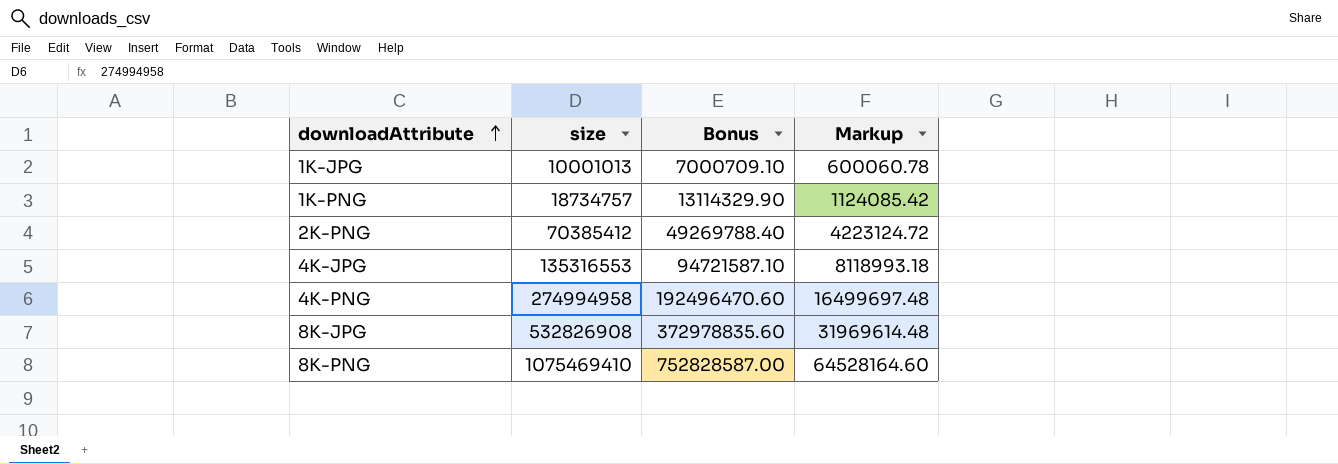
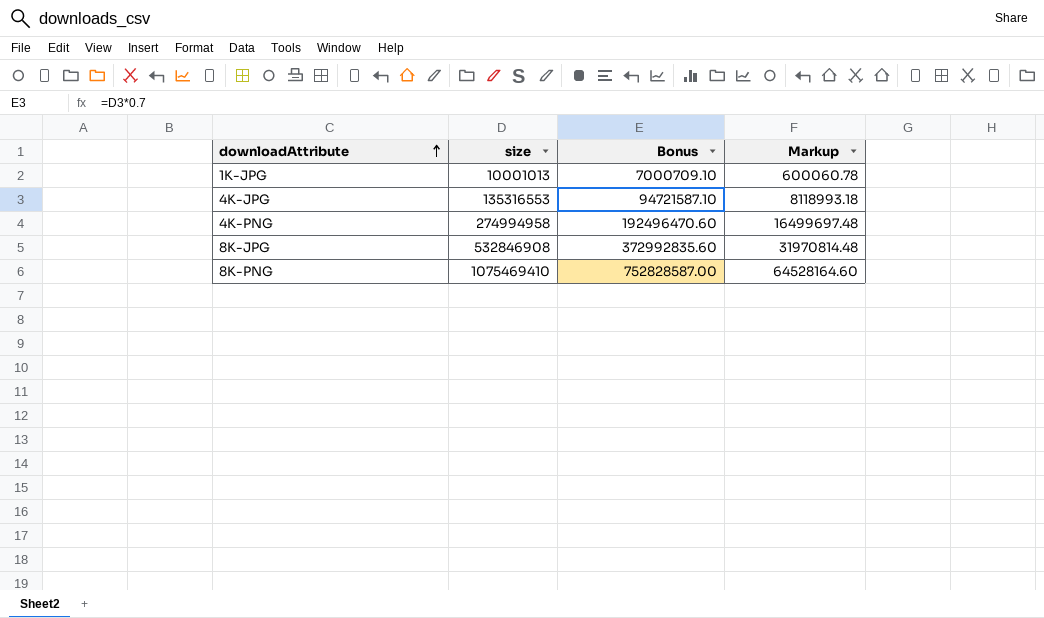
row 1K-PNG: 18734757 | 13114329.90 | 1124085.42 -> none
row 2K-PNG: 70385412 | 49269788.40 | 4223124.72 -> none
8K-JPG | size: 532826908 -> 532846908
8K-JPG | Bonus: 372978835.60 -> 372992835.60
8K-JPG | Markup: 31969614.48 -> 31970814.48

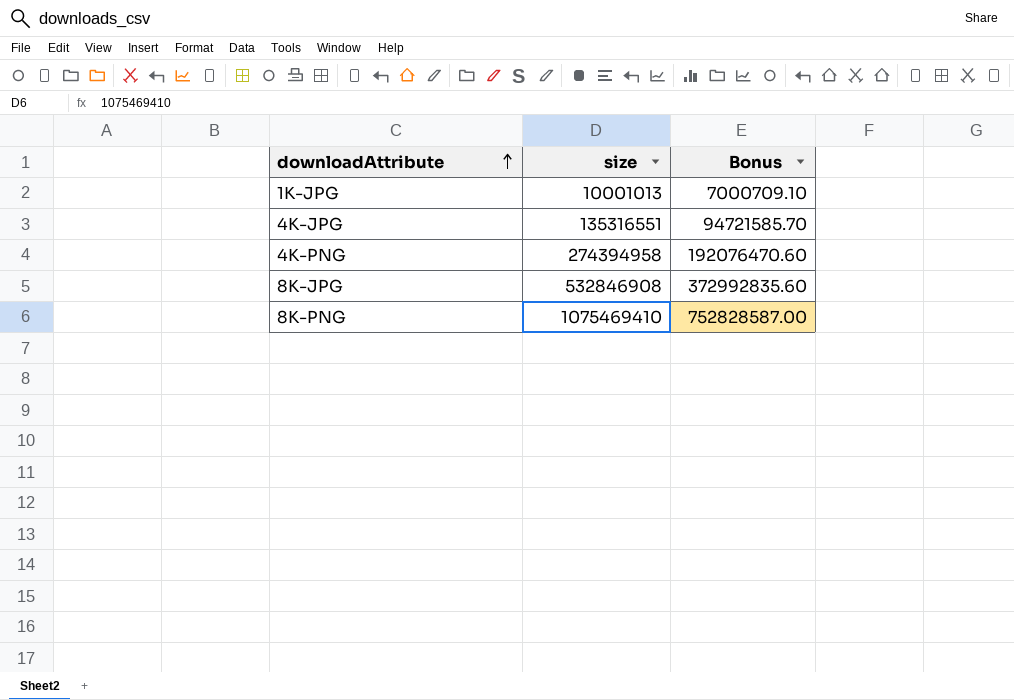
column Markup | formula: [size] * 0.06 -> none
4K-JPG | size: 135316553 -> 135316551
4K-JPG | Bonus: 94721587.10 -> 94721585.70
4K-PNG | size: 274994958 -> 274394958
4K-PNG | Bonus: 192496470.60 -> 192076470.60

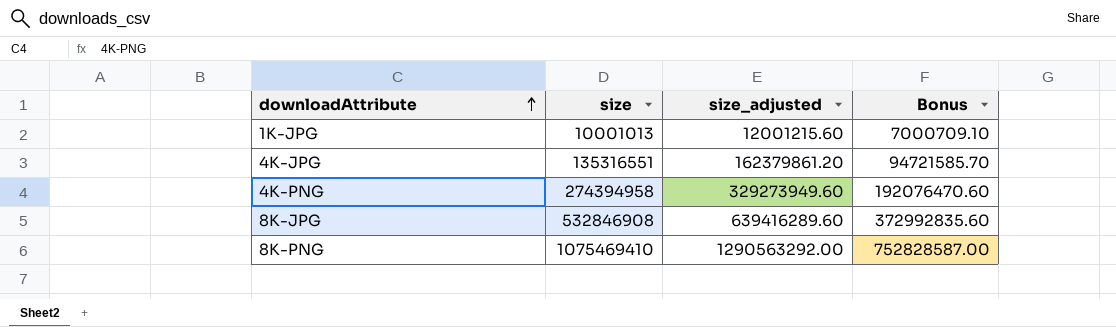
column size_adjusted | formula: none -> [size] * 1.2

